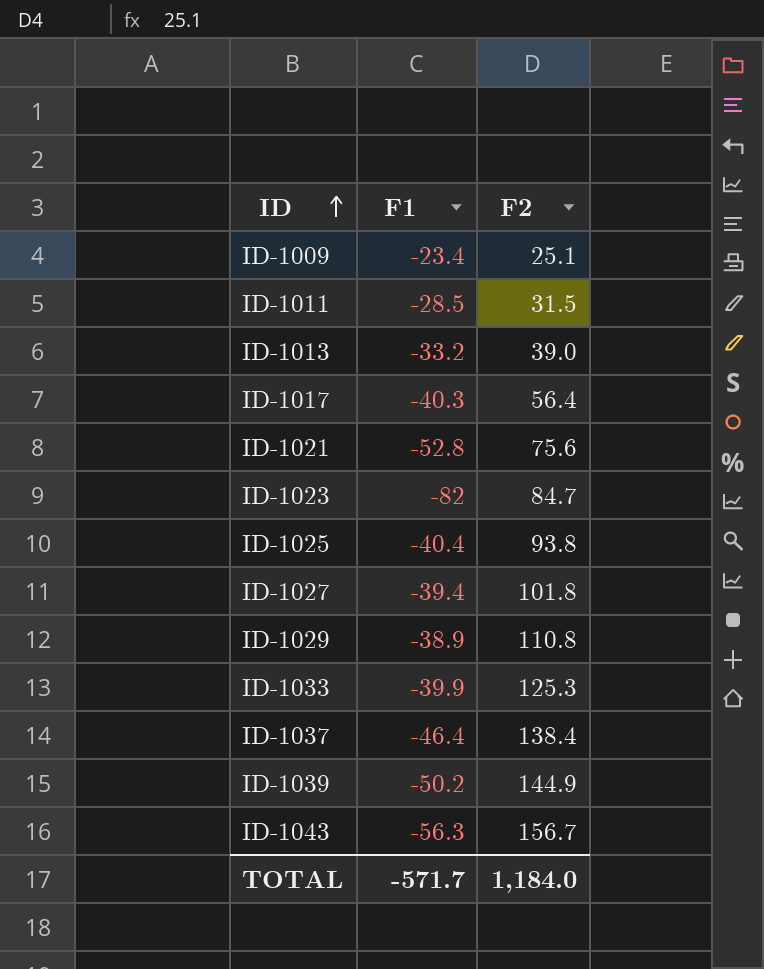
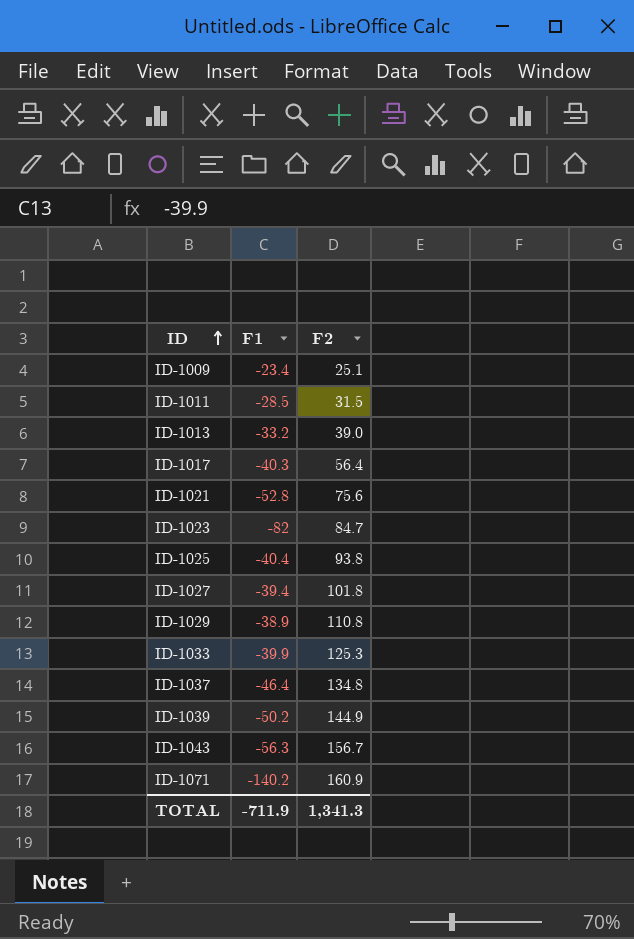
ID-1037 | F2: 138.4 -> 134.8
row ID-1071: none -> -140.2 | 160.9
TOTAL | F1: -571.7 -> -711.9
TOTAL | F2: 1,184.0 -> 1,341.3

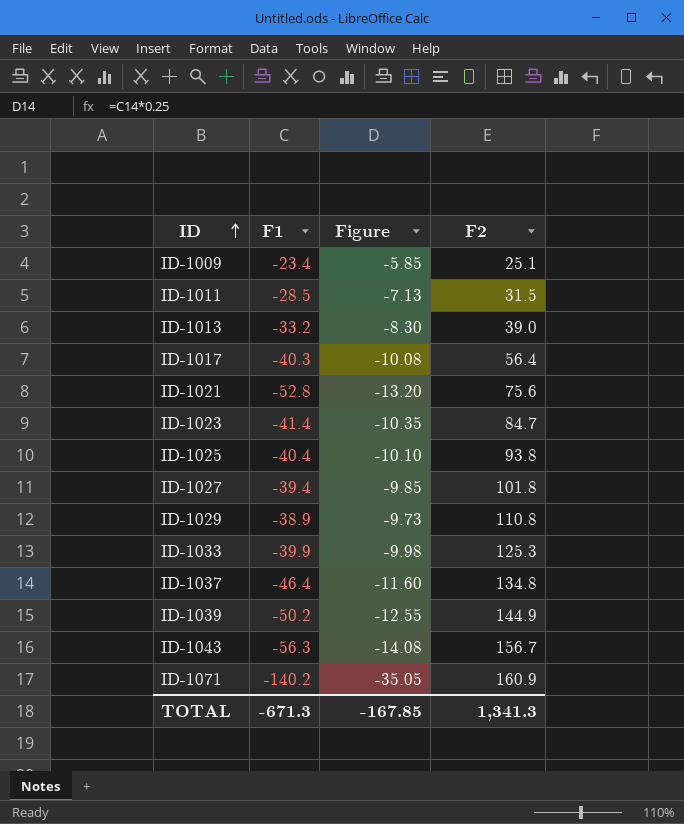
column Figure | formula: none -> [F1] * 0.25
ID-1023 | F1: -82 -> -41.4
TOTAL | F1: -711.9 -> -671.3

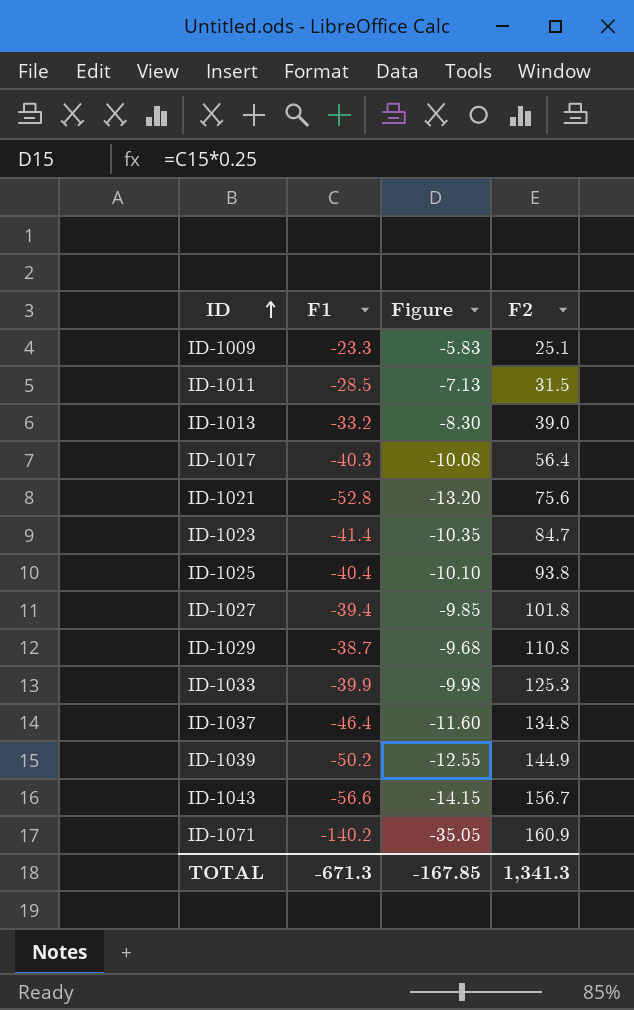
ID-1009 | F1: -23.4 -> -23.3
ID-1009 | Figure: -5.85 -> -5.83
ID-1029 | F1: -38.9 -> -38.7
ID-1029 | Figure: -9.73 -> -9.68
ID-1043 | F1: -56.3 -> -56.6
ID-1043 | Figure: -14.08 -> -14.15

